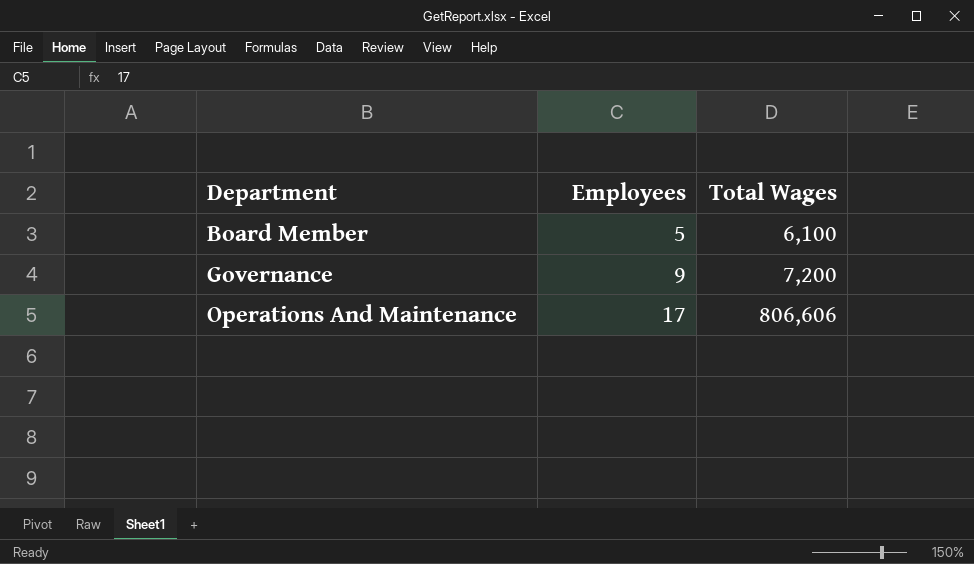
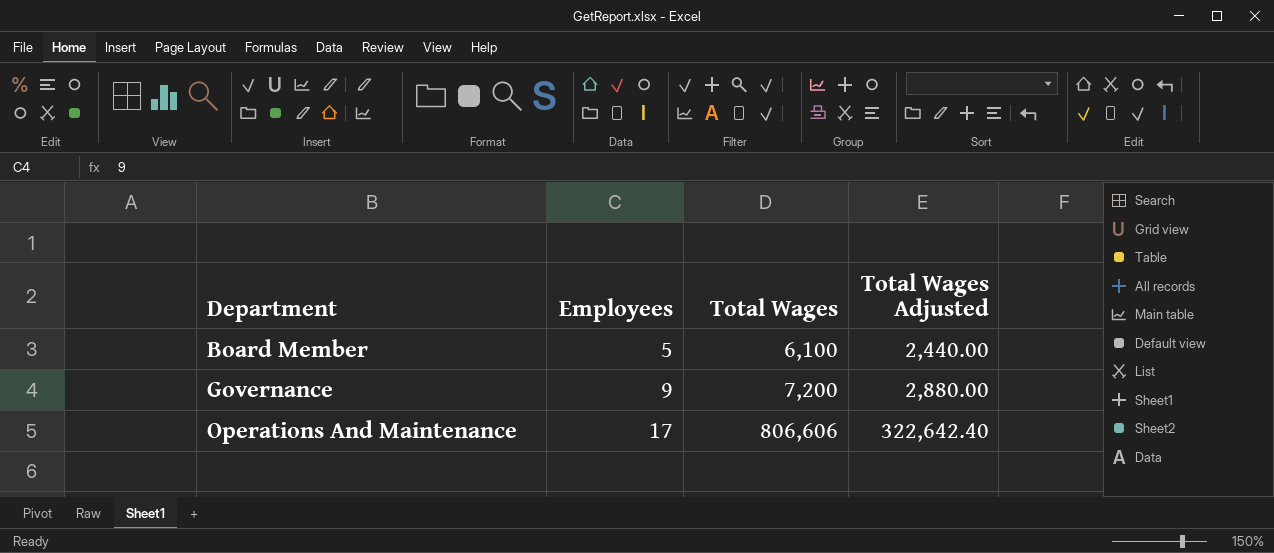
column Total Wages Adjusted | formula: none -> [Total Wages] * 0.4

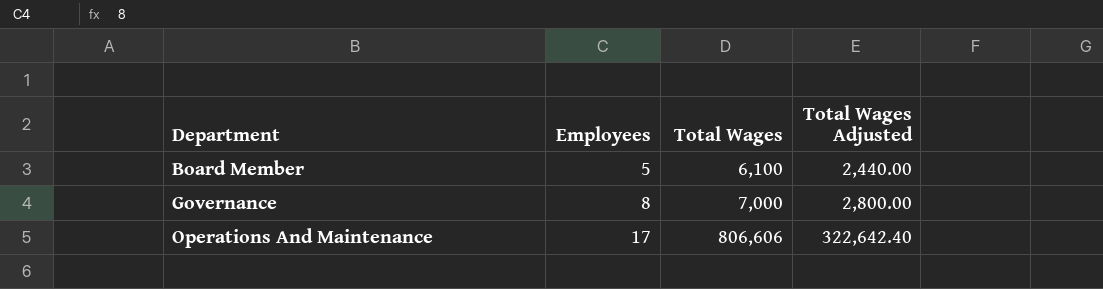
Governance | Employees: 9 -> 8
Governance | Total Wages: 7,200 -> 7,000
Governance | Total Wages Adjusted: 2,880.00 -> 2,800.00

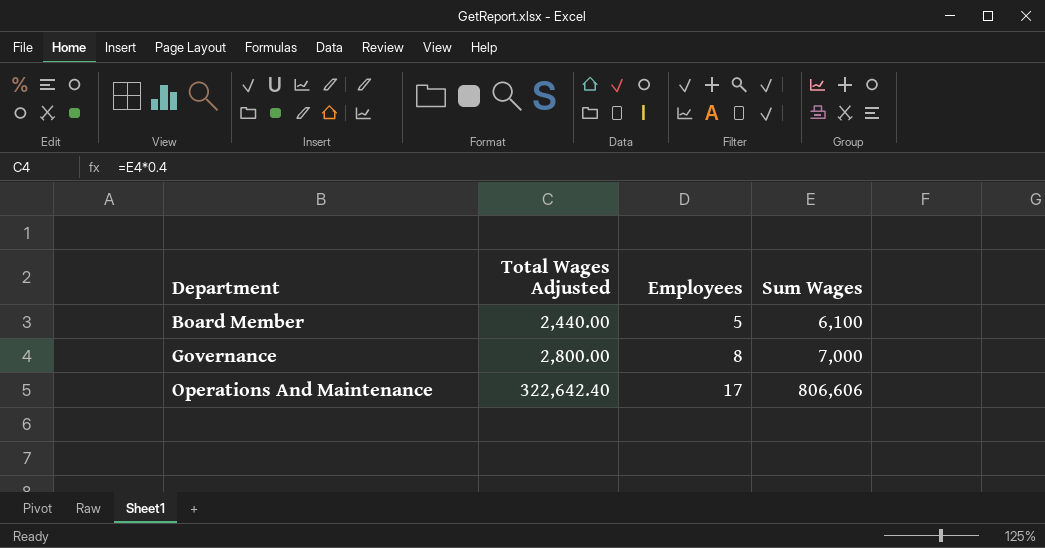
column Total Wages Adjusted | position: 4 -> 2
column name: Total Wages -> Sum Wages

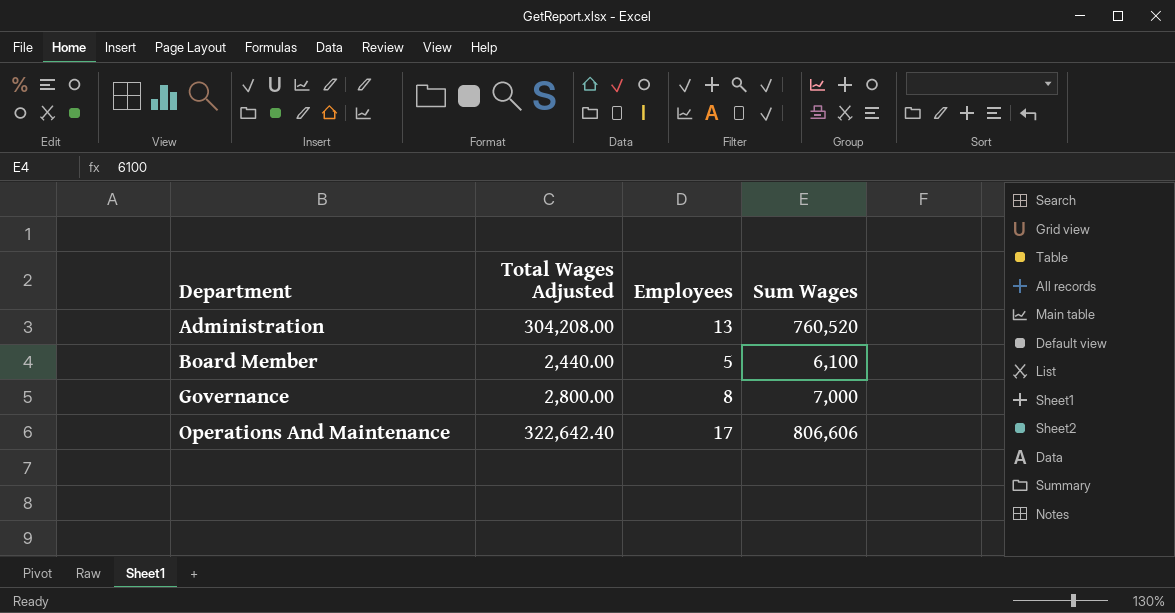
row Administration: none -> 304,208.00 | 13 | 760,520

